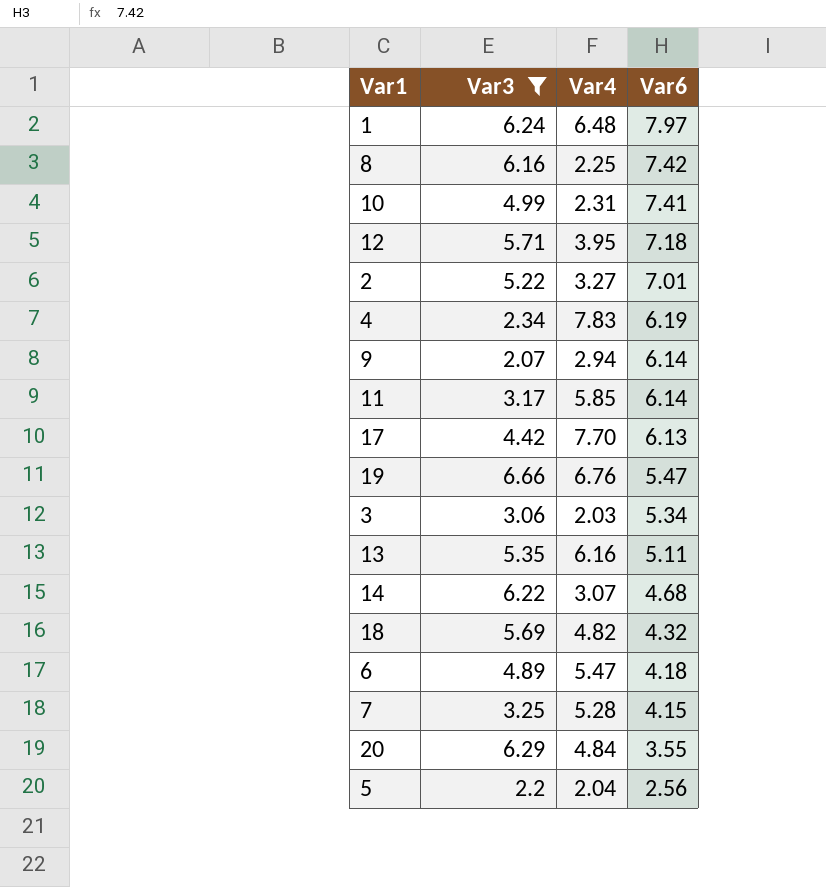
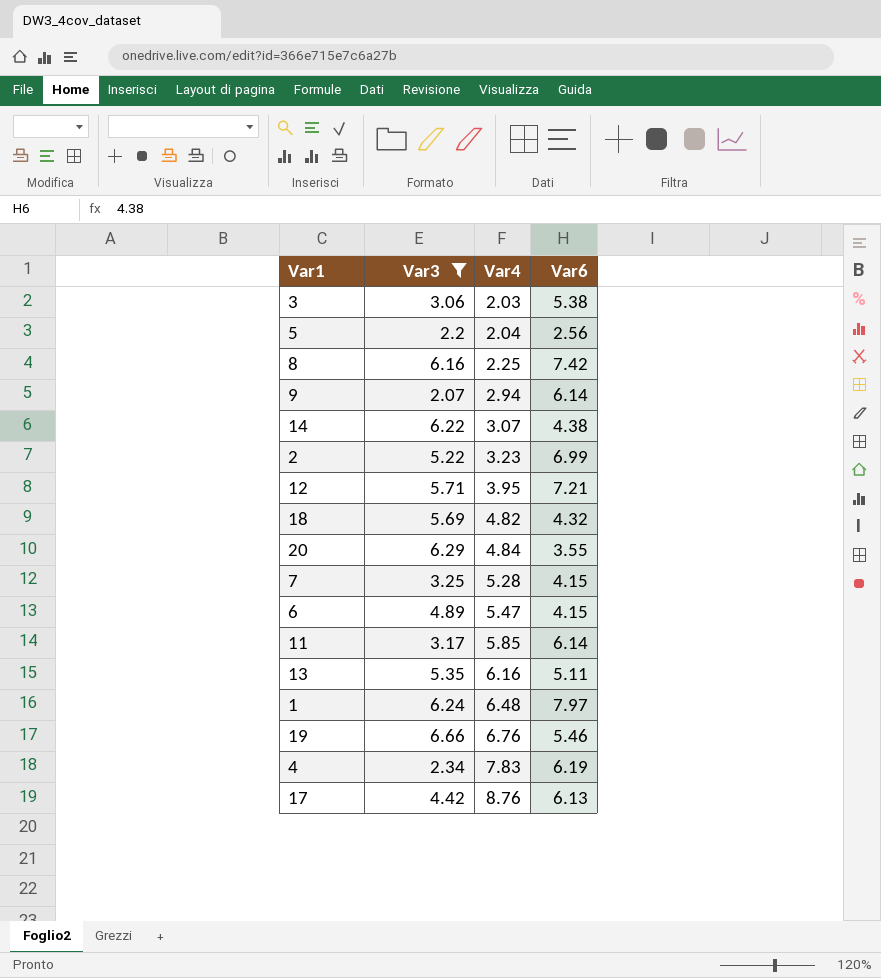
row order: Var6 descending -> Var4 ascending
row 10: 4.99 | 2.31 | 7.41 -> none
3 | Var6: 5.34 -> 5.38
14 | Var6: 4.68 -> 4.38
2 | Var4: 3.27 -> 3.23
2 | Var6: 7.01 -> 6.99
12 | Var6: 7.18 -> 7.21
6 | Var6: 4.18 -> 4.15
19 | Var6: 5.47 -> 5.46
17 | Var4: 7.70 -> 8.76

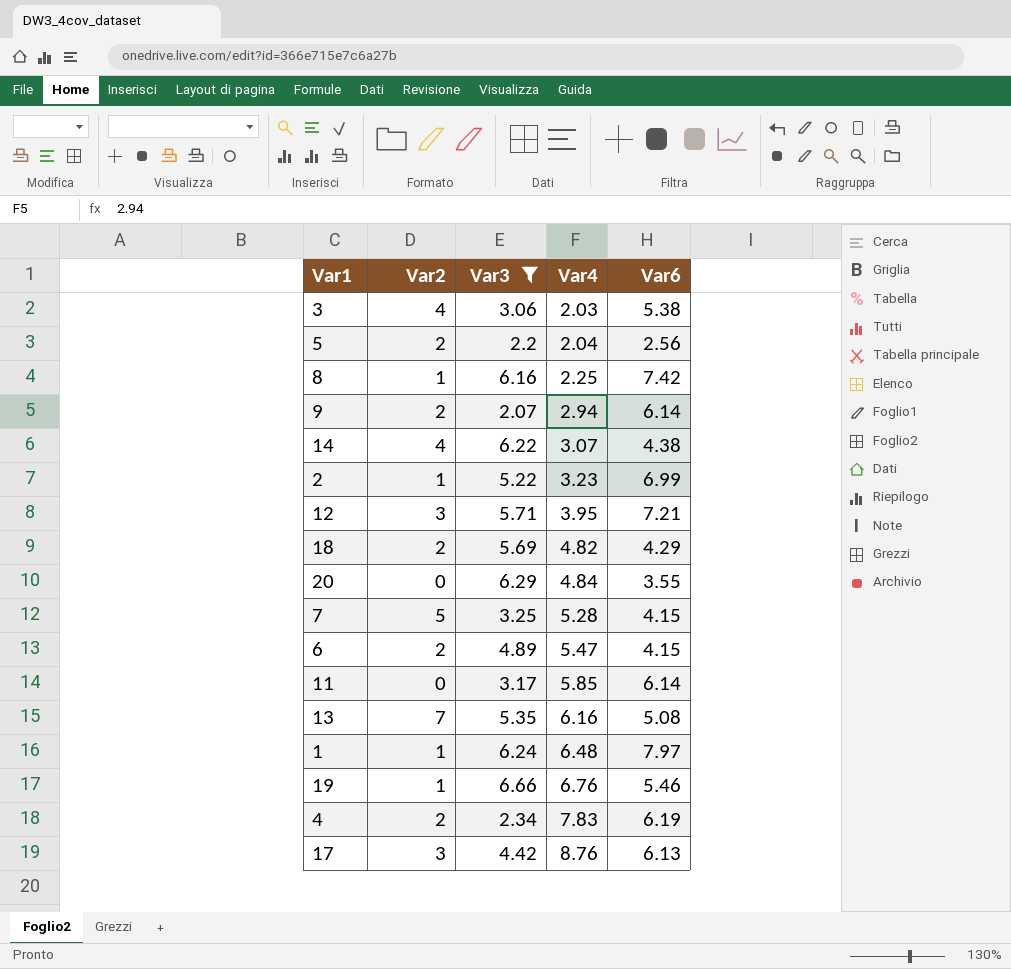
column Var2 | position: none -> 2
18 | Var6: 4.32 -> 4.29
13 | Var6: 5.11 -> 5.08

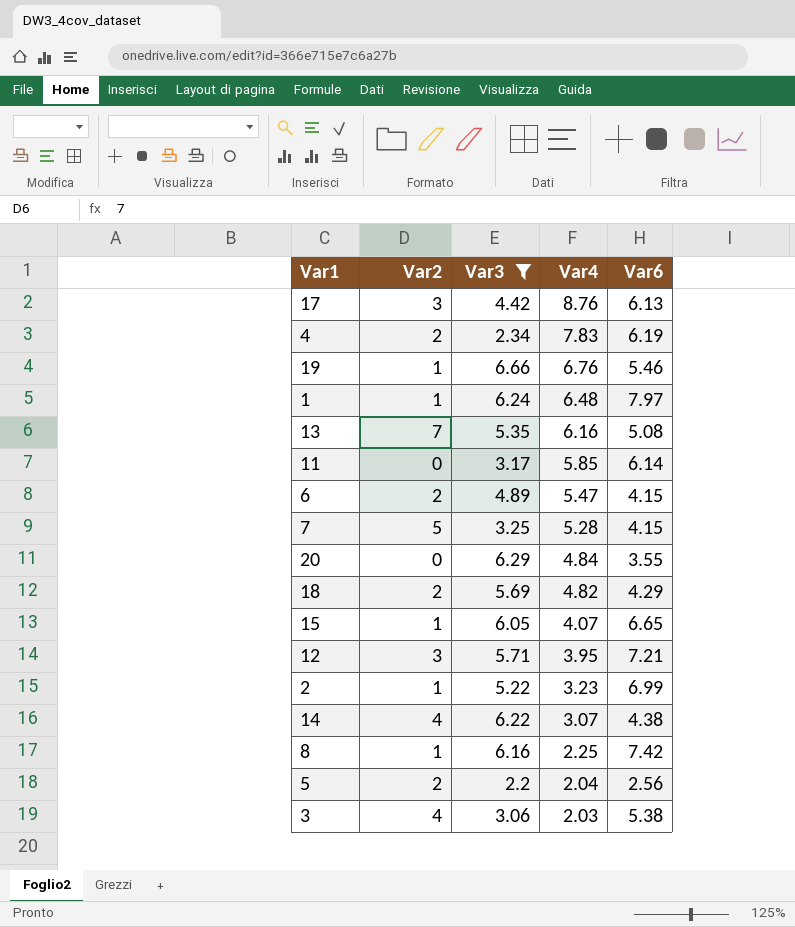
row order: Var4 ascending -> Var4 descending
row 9: 2 | 2.07 | 2.94 | 6.14 -> none
row 15: none -> 1 | 6.05 | 4.07 | 6.65

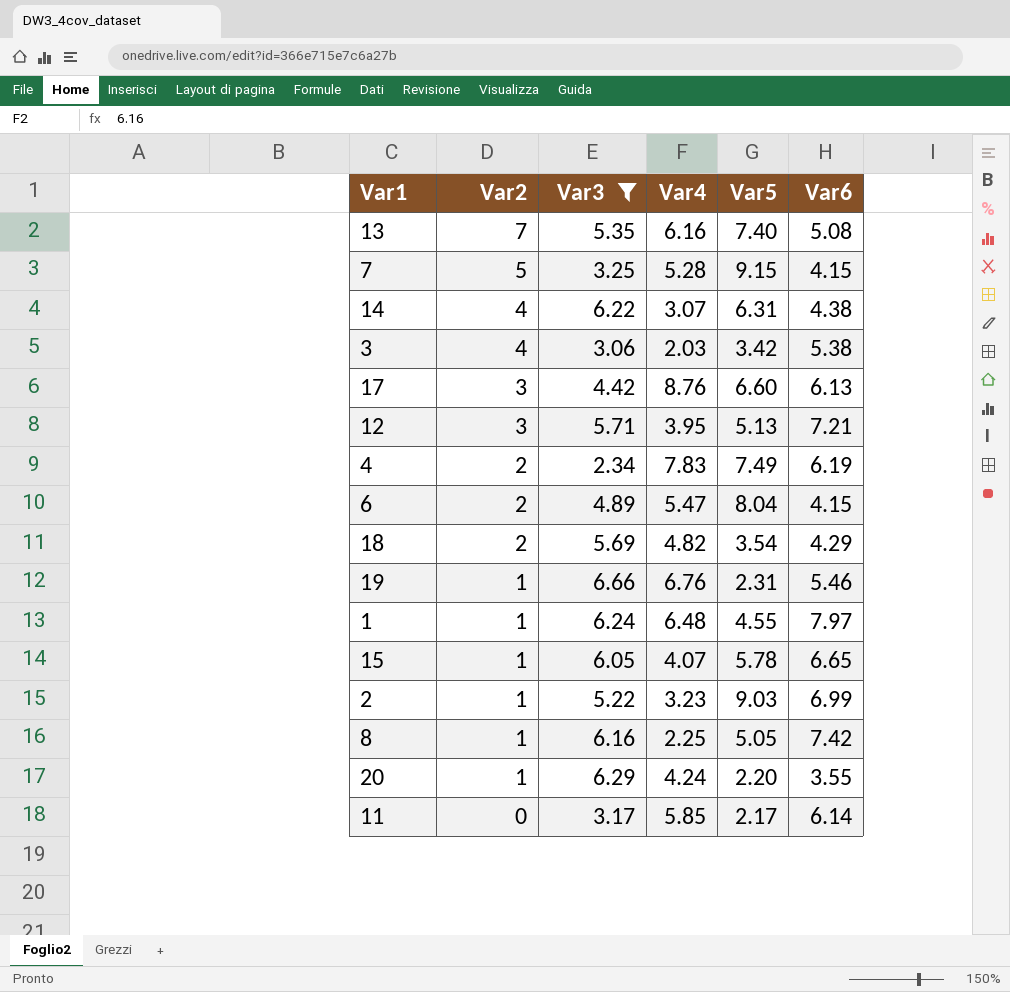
row order: Var4 descending -> Var2 descending
column Var5 | position: none -> 5
row 5: 2 | 2.2 | 2.04 | 2.56 -> none
20 | Var2: 0 -> 1
20 | Var4: 4.84 -> 4.24

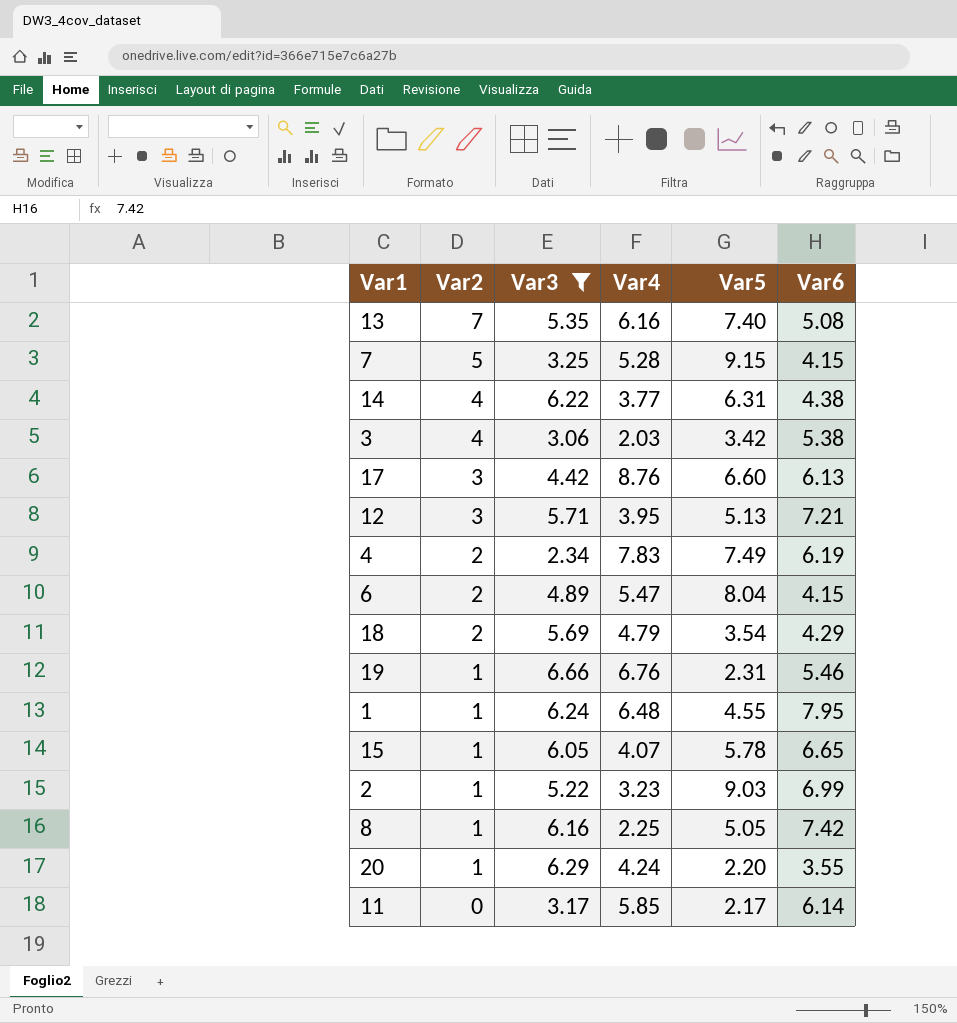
14 | Var4: 3.07 -> 3.77
18 | Var4: 4.82 -> 4.79
1 | Var6: 7.97 -> 7.95

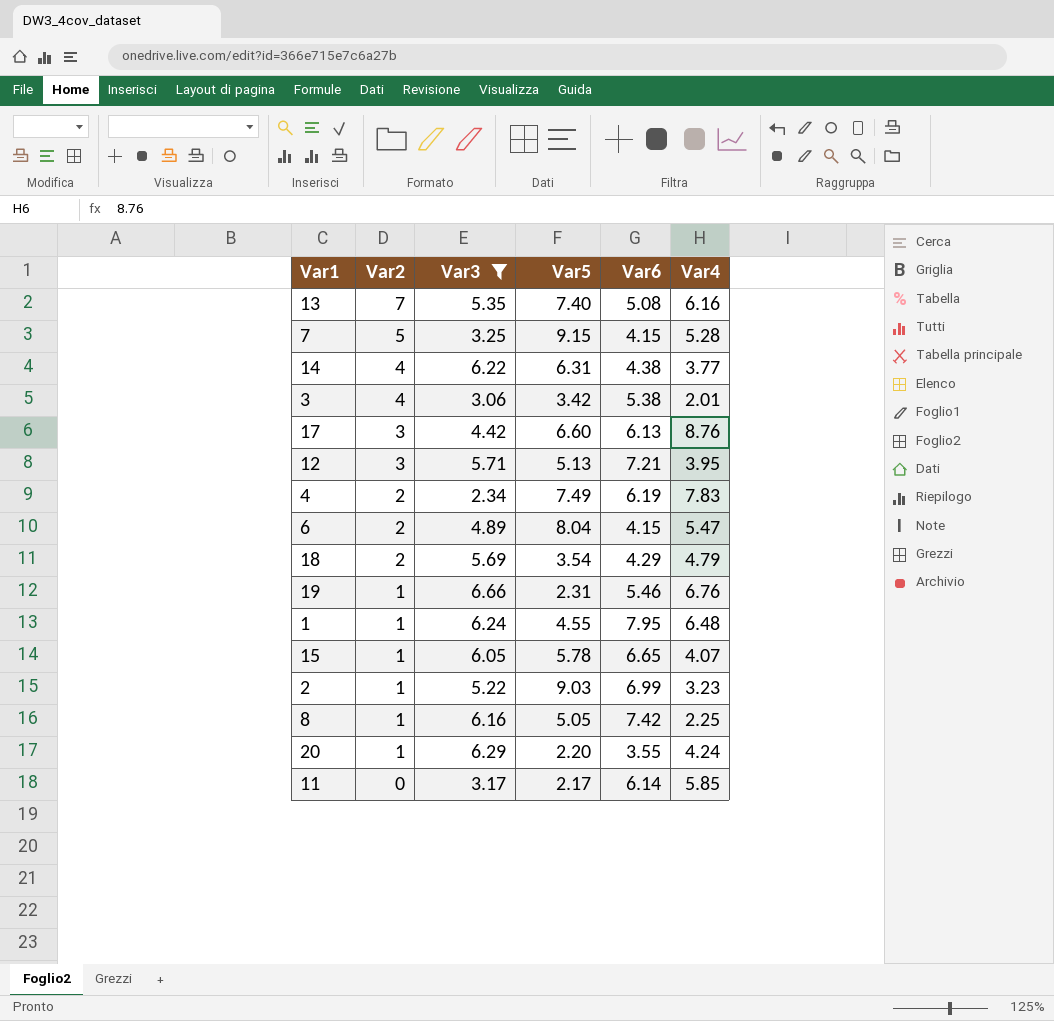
column Var4 | position: 4 -> 6
3 | Var4: 2.03 -> 2.01

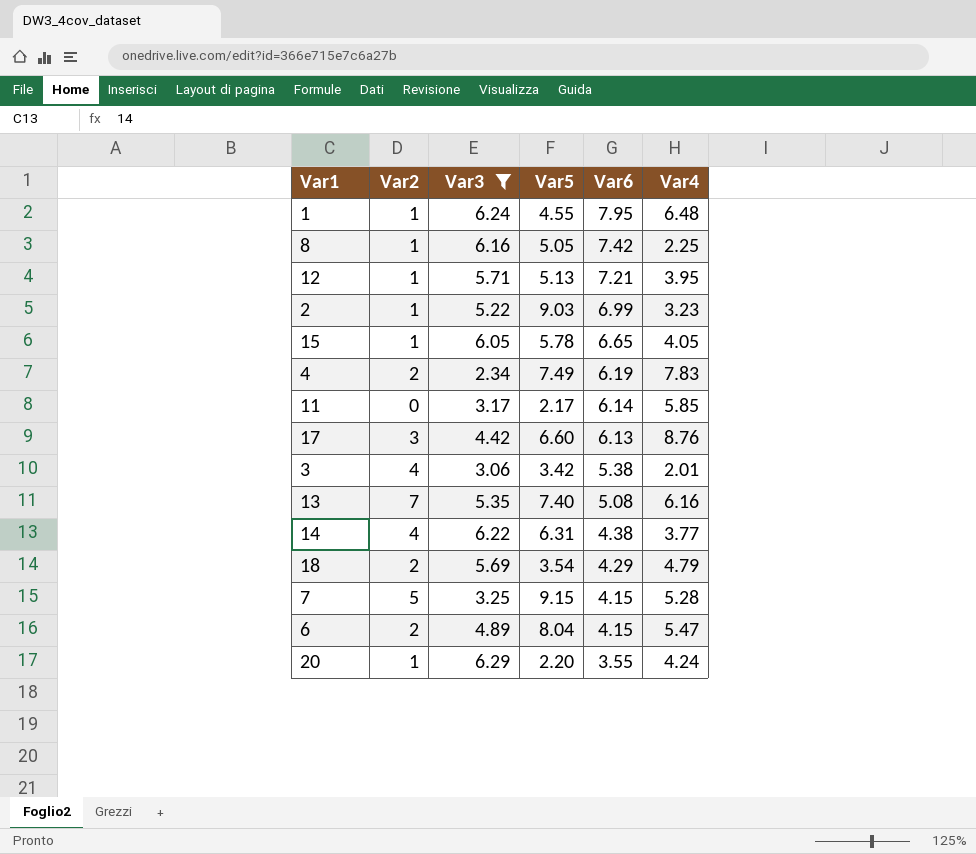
row order: Var2 descending -> Var6 descending
row 19: 1 | 6.66 | 2.31 | 5.46 | 6.76 -> none
12 | Var2: 3 -> 1
15 | Var4: 4.07 -> 4.05

